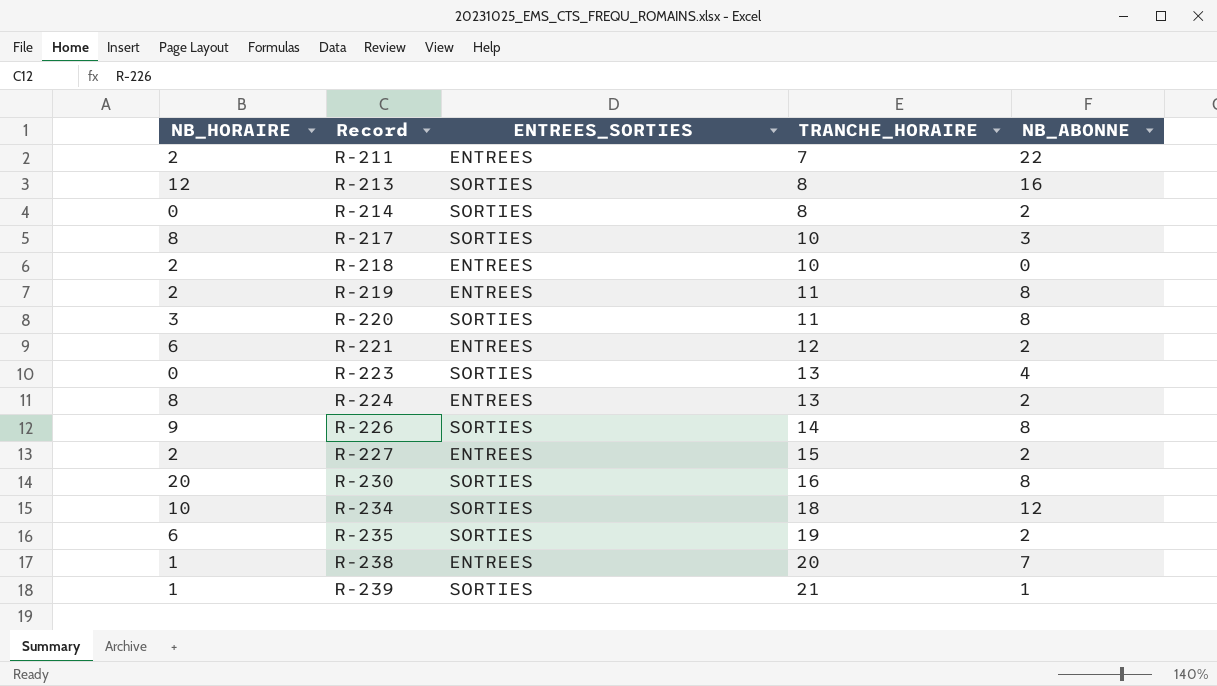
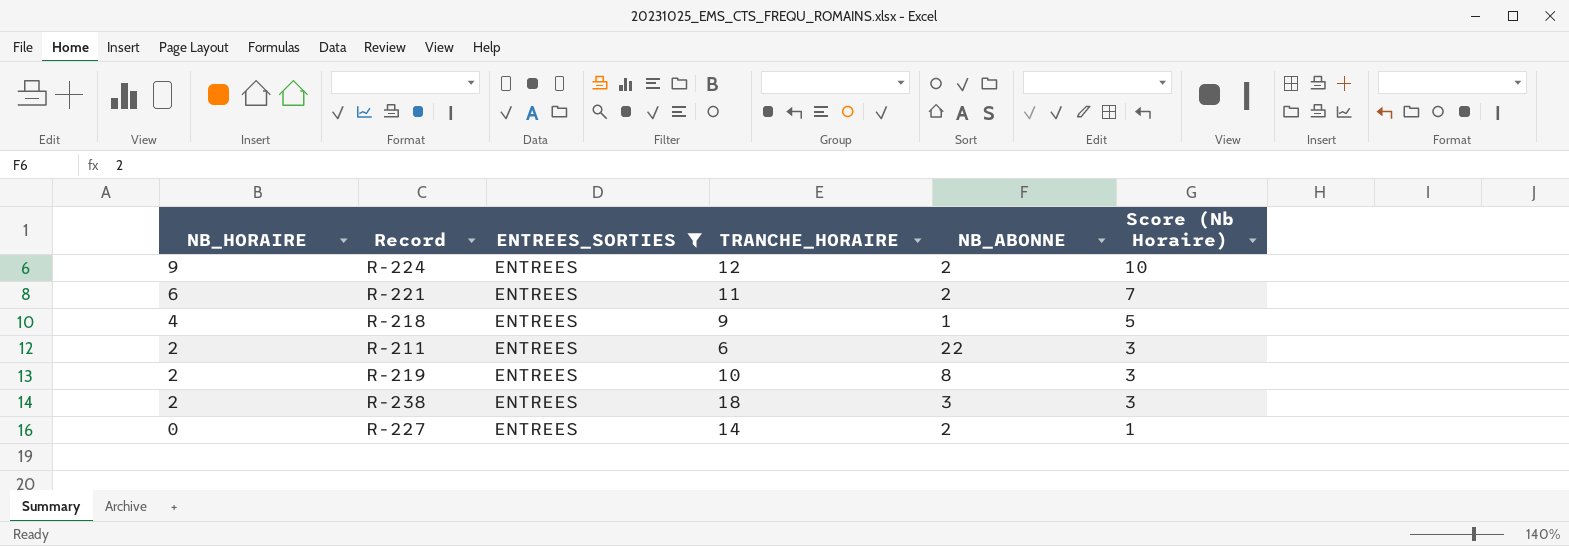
filter: none -> ENTREES_SORTIES = ENTREES
row order: Record ascending -> NB_HORAIRE descending
column Score (Nb Horaire) | formula: none -> [NB_HORAIRE] + 1
R-224 | NB_HORAIRE: 8 -> 9
R-224 | TRANCHE_HORAIRE: 13 -> 12
R-221 | TRANCHE_HORAIRE: 12 -> 11
R-218 | NB_HORAIRE: 2 -> 4
R-218 | TRANCHE_HORAIRE: 10 -> 9
R-218 | NB_ABONNE: 0 -> 1
R-211 | TRANCHE_HORAIRE: 7 -> 6
R-219 | TRANCHE_HORAIRE: 11 -> 10
R-238 | NB_HORAIRE: 1 -> 2
R-238 | TRANCHE_HORAIRE: 20 -> 18
R-238 | NB_ABONNE: 7 -> 3
R-227 | NB_HORAIRE: 2 -> 0
R-227 | TRANCHE_HORAIRE: 15 -> 14

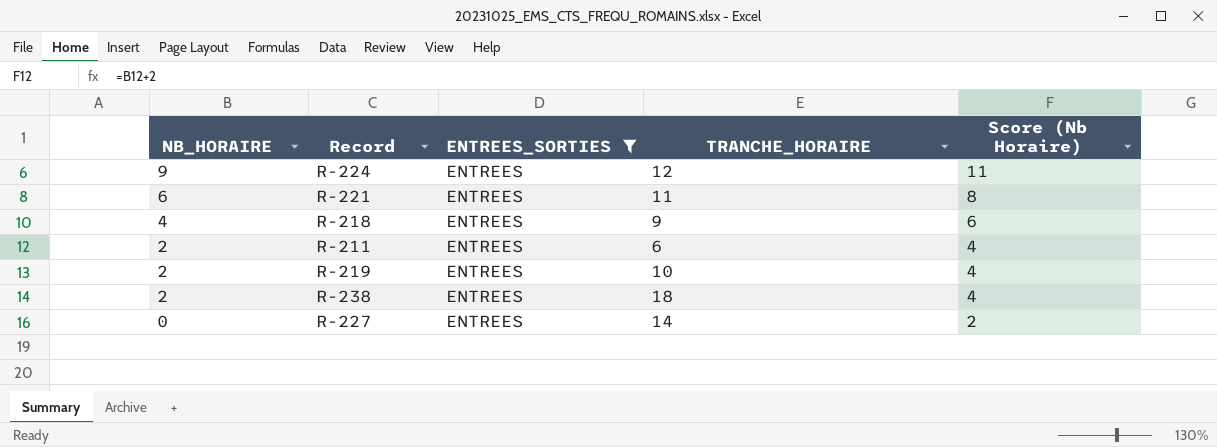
column NB_ABONNE | position: 5 -> none
column Score (Nb Horaire) | formula: [NB_HORAIRE] + 1 -> [NB_HORAIRE] + 2

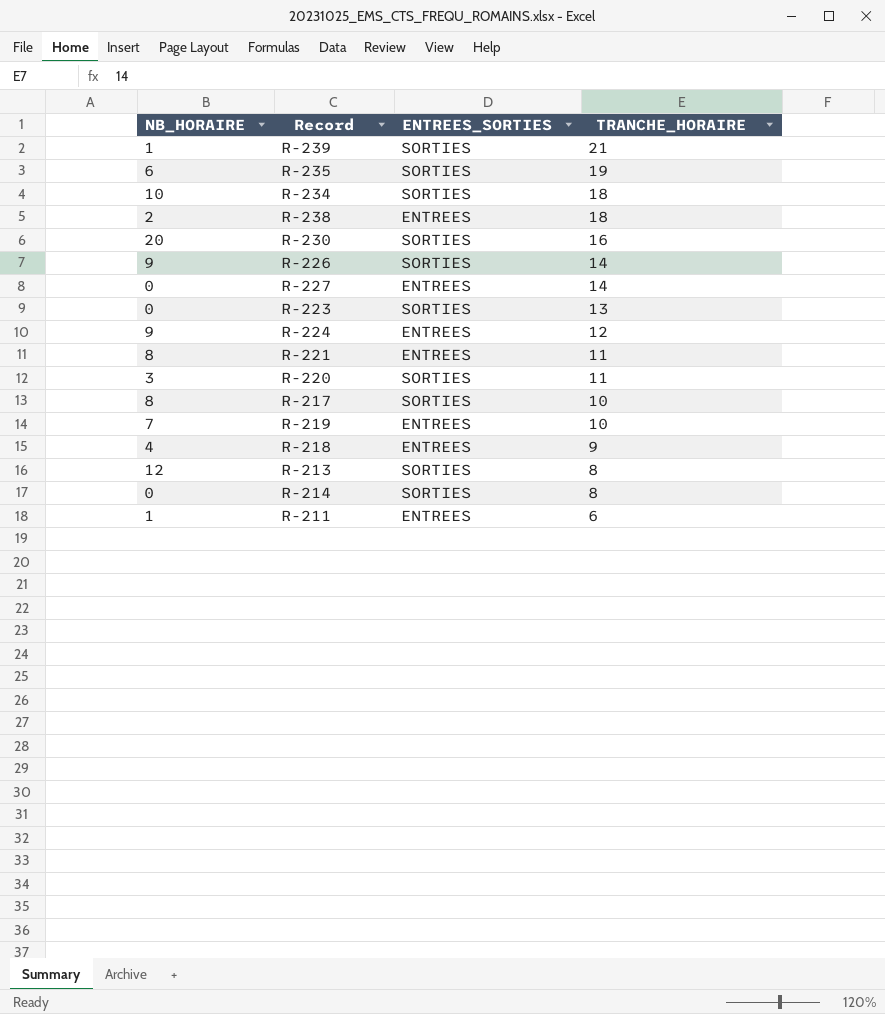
filter: ENTREES_SORTIES = ENTREES -> none
row order: NB_HORAIRE descending -> TRANCHE_HORAIRE descending
column Score (Nb Horaire) | formula: [NB_HORAIRE] + 2 -> none
R-221 | NB_HORAIRE: 6 -> 8
R-219 | NB_HORAIRE: 2 -> 7
R-211 | NB_HORAIRE: 2 -> 1

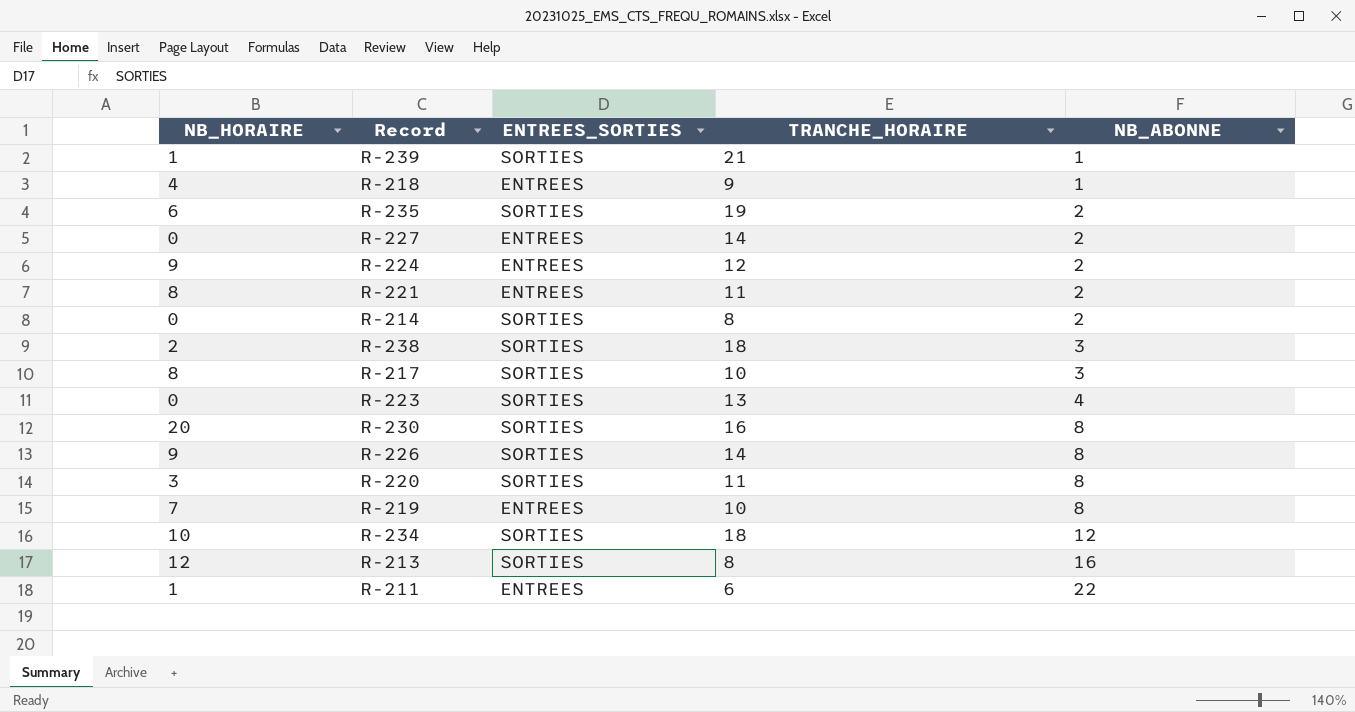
row order: TRANCHE_HORAIRE descending -> NB_ABONNE ascending
column NB_ABONNE | position: none -> 5
R-238 | ENTREES_SORTIES: ENTREES -> SORTIES

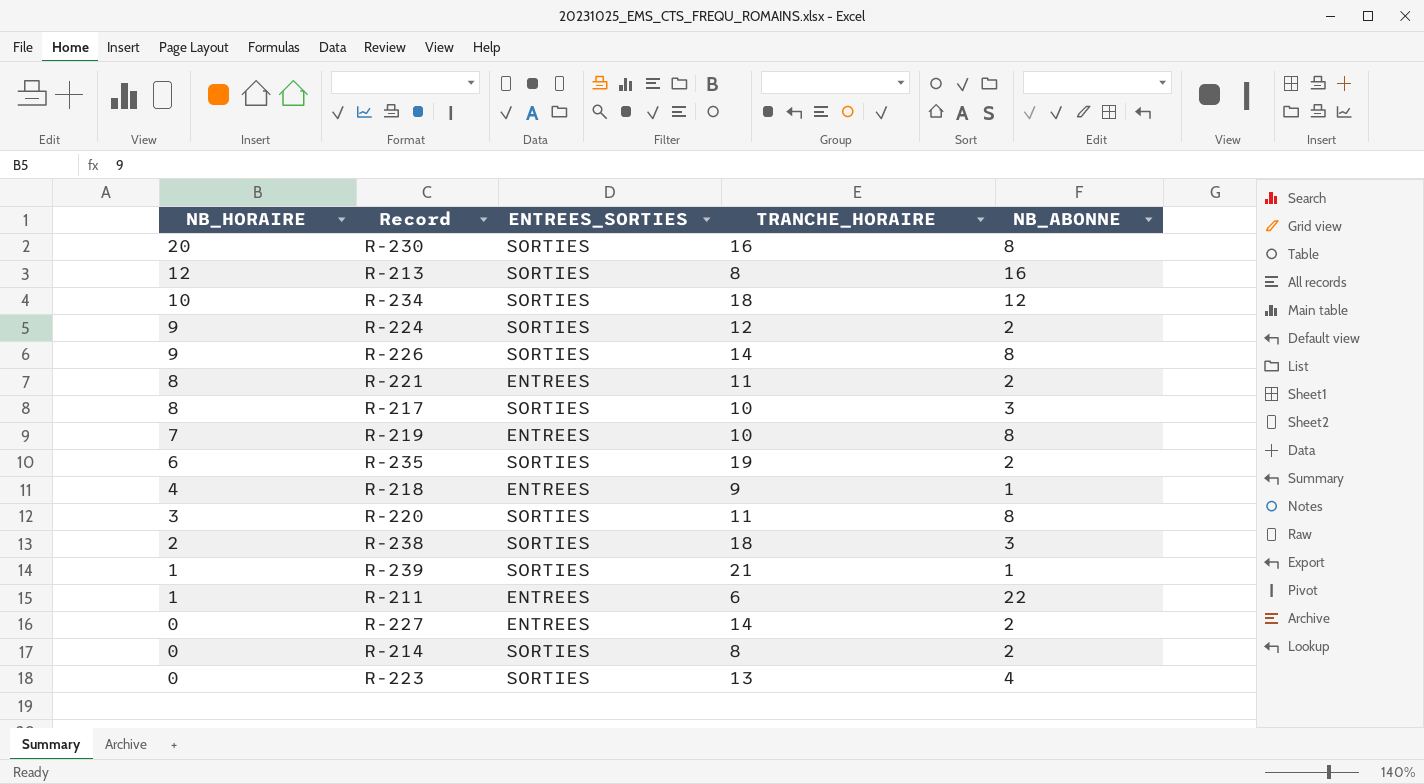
row order: NB_ABONNE ascending -> NB_HORAIRE descending
R-224 | ENTREES_SORTIES: ENTREES -> SORTIES

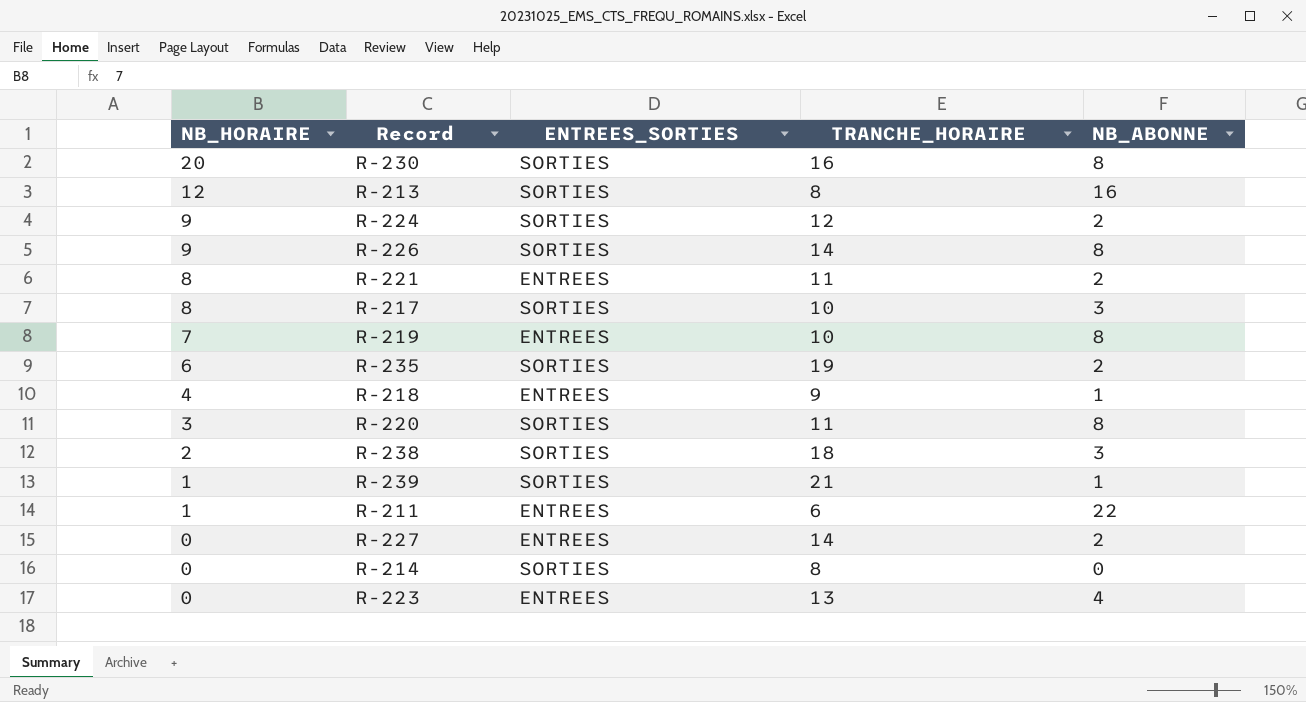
row R-234: 10 | SORTIES | 18 | 12 -> none
R-214 | NB_ABONNE: 2 -> 0
R-223 | ENTREES_SORTIES: SORTIES -> ENTREES

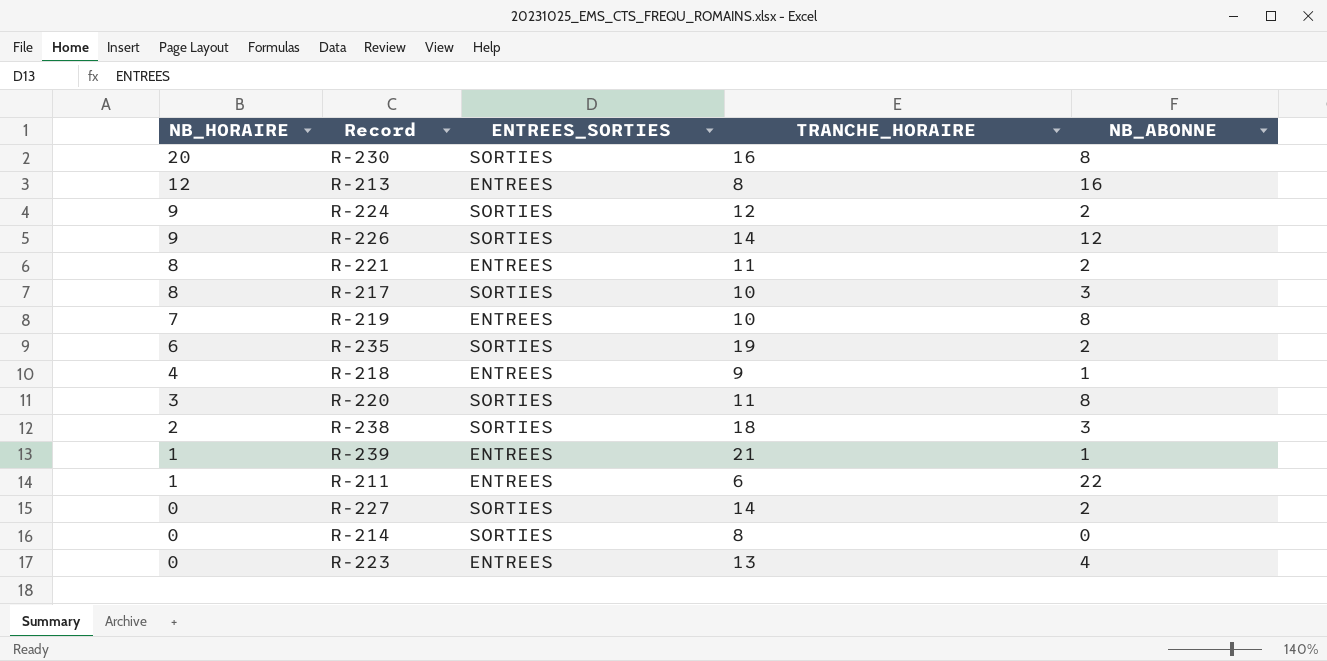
R-213 | ENTREES_SORTIES: SORTIES -> ENTREES
R-226 | NB_ABONNE: 8 -> 12
R-239 | ENTREES_SORTIES: SORTIES -> ENTREES
R-227 | ENTREES_SORTIES: ENTREES -> SORTIES

